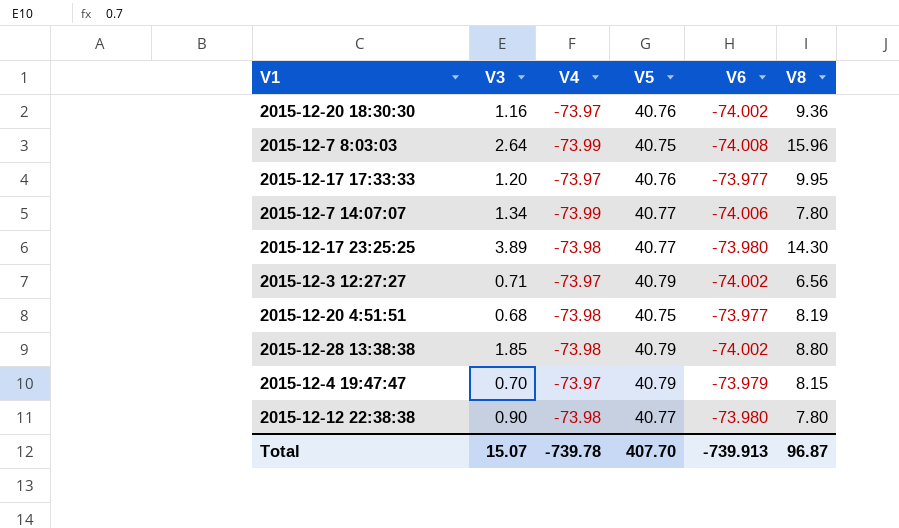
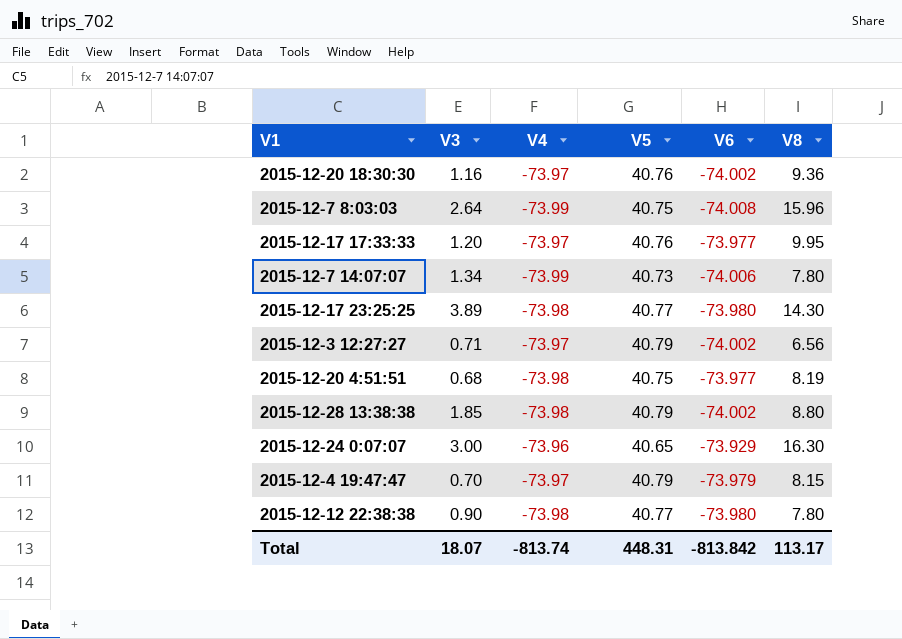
2015-12-7 14:07:07 | V5: 40.77 -> 40.73
row 2015-12-24 0:07:07: none -> 3.00 | -73.96 | 40.65 | -73.929 | 16.30
Total | V3: 15.07 -> 18.07
Total | V4: -739.78 -> -813.74
Total | V5: 407.70 -> 448.31
Total | V6: -739.913 -> -813.842
Total | V8: 96.87 -> 113.17

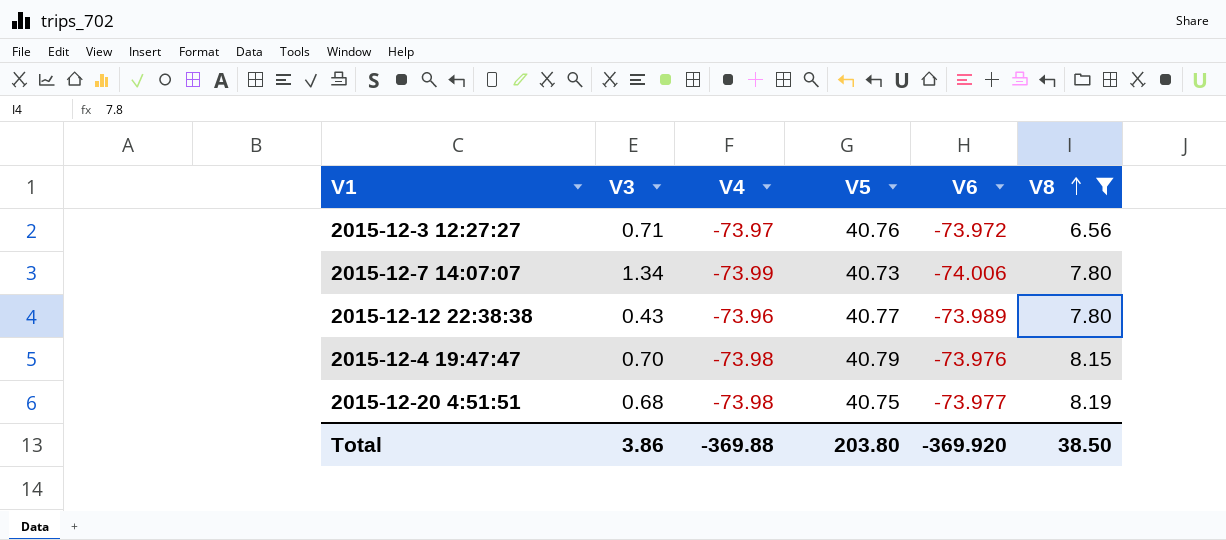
filter: none -> V8 <= 8.19
row order: none -> V8 ascending
2015-12-3 12:27:27 | V5: 40.79 -> 40.76
2015-12-3 12:27:27 | V6: -74.002 -> -73.972
2015-12-12 22:38:38 | V3: 0.90 -> 0.43
2015-12-12 22:38:38 | V4: -73.98 -> -73.96
2015-12-12 22:38:38 | V6: -73.980 -> -73.989
2015-12-4 19:47:47 | V4: -73.97 -> -73.98
2015-12-4 19:47:47 | V6: -73.979 -> -73.976
Total | V3: 18.07 -> 3.86
Total | V4: -813.74 -> -369.88
Total | V5: 448.31 -> 203.80
Total | V6: -813.842 -> -369.920
Total | V8: 113.17 -> 38.50

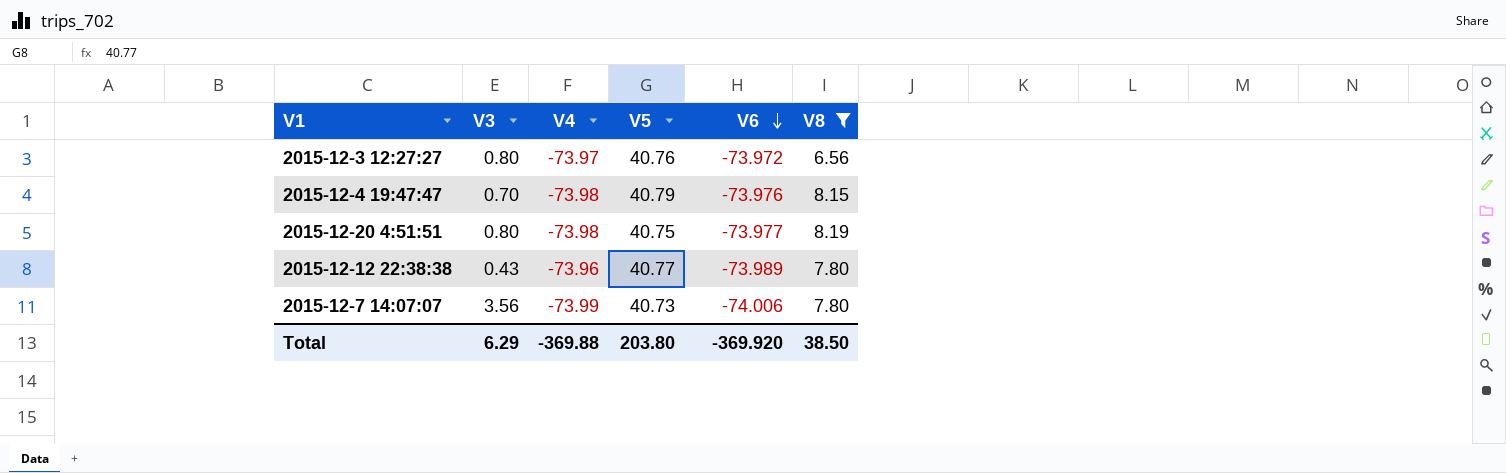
row order: V8 ascending -> V6 descending
2015-12-3 12:27:27 | V3: 0.71 -> 0.80
2015-12-20 4:51:51 | V3: 0.68 -> 0.80
2015-12-7 14:07:07 | V3: 1.34 -> 3.56
Total | V3: 3.86 -> 6.29

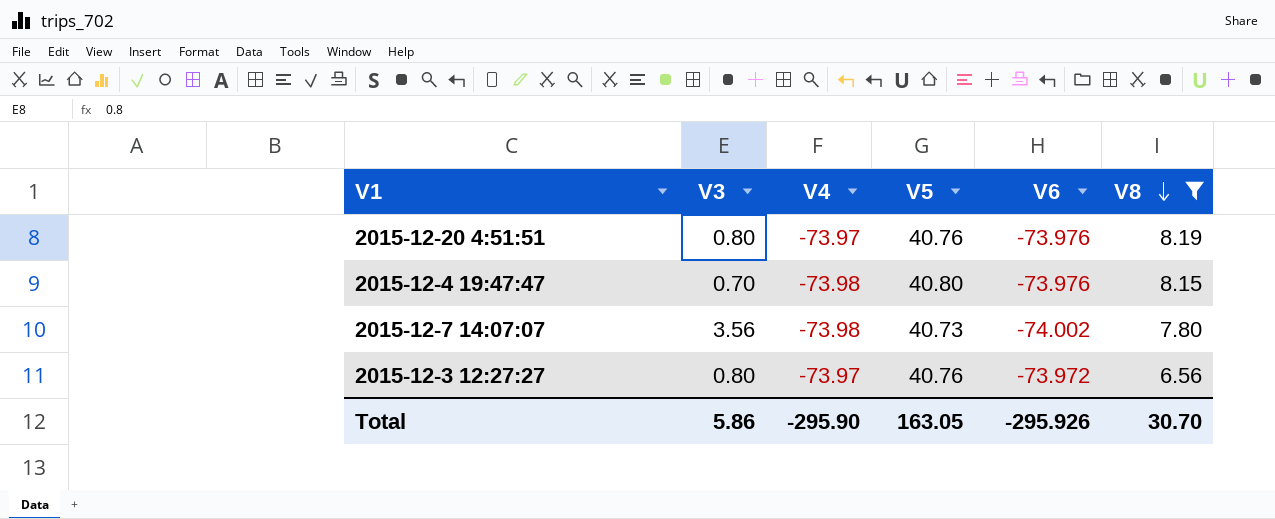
row order: V6 descending -> V8 descending
row 2015-12-12 22:38:38: 0.43 | -73.96 | 40.77 | -73.989 | 7.80 -> none
2015-12-20 4:51:51 | V4: -73.98 -> -73.97
2015-12-20 4:51:51 | V5: 40.75 -> 40.76
2015-12-20 4:51:51 | V6: -73.977 -> -73.976
2015-12-4 19:47:47 | V5: 40.79 -> 40.80
2015-12-7 14:07:07 | V4: -73.99 -> -73.98
2015-12-7 14:07:07 | V6: -74.006 -> -74.002
Total | V3: 6.29 -> 5.86
Total | V4: -369.88 -> -295.90
Total | V5: 203.80 -> 163.05
Total | V6: -369.920 -> -295.926
Total | V8: 38.50 -> 30.70

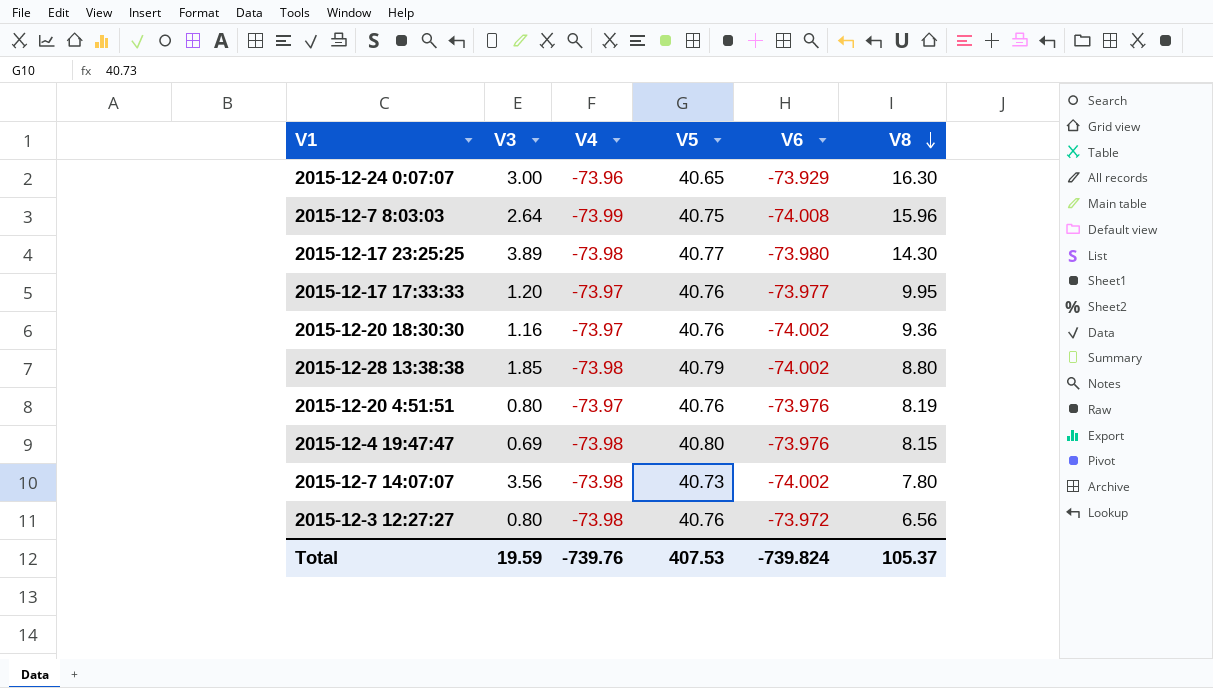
filter: V8 <= 8.19 -> none
2015-12-4 19:47:47 | V3: 0.70 -> 0.69
2015-12-3 12:27:27 | V4: -73.97 -> -73.98
Total | V3: 5.86 -> 19.59
Total | V4: -295.90 -> -739.76
Total | V5: 163.05 -> 407.53
Total | V6: -295.926 -> -739.824
Total | V8: 30.70 -> 105.37

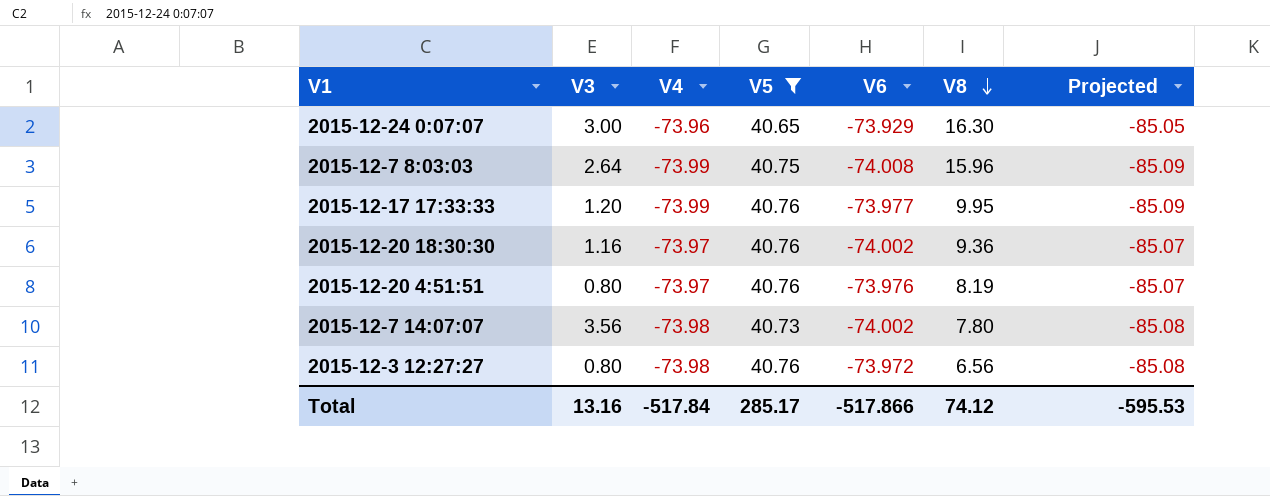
filter: none -> V5 <= 40.76
column Projected | formula: none -> [V4] * 1.15
2015-12-17 17:33:33 | V4: -73.97 -> -73.99
Total | V3: 19.59 -> 13.16
Total | V4: -739.76 -> -517.84
Total | V5: 407.53 -> 285.17
Total | V6: -739.824 -> -517.866
Total | V8: 105.37 -> 74.12

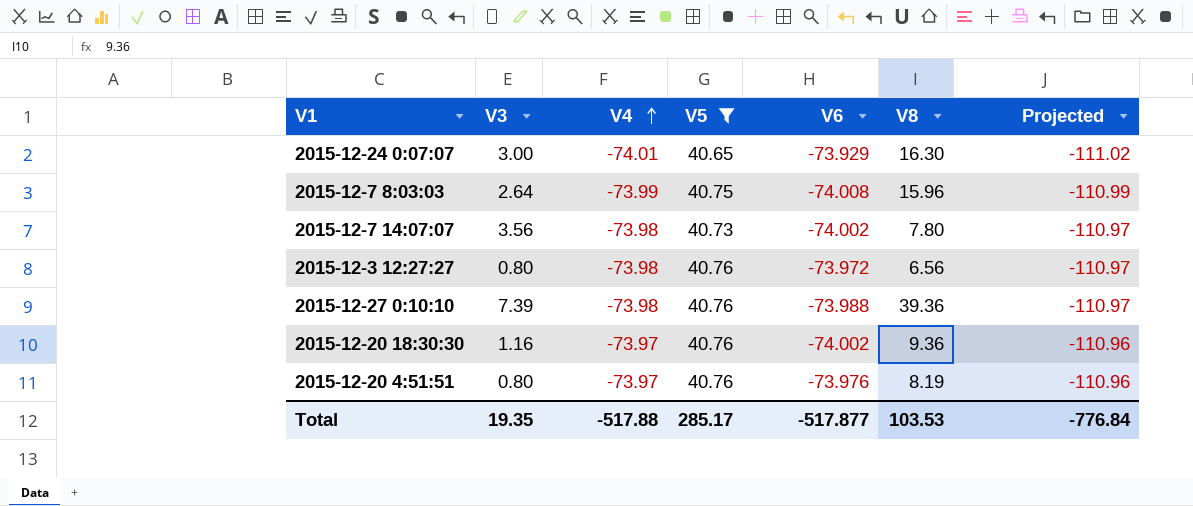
row order: V8 descending -> V4 ascending
column Projected | formula: [V4] * 1.15 -> [V4] * 1.5
row 2015-12-17 17:33:33: 1.20 | -73.99 | 40.76 | -73.977 | 9.95 | -85.09 -> none
2015-12-24 0:07:07 | V4: -73.96 -> -74.01
row 2015-12-27 0:10:10: none -> 7.39 | -73.98 | 40.76 | -73.988 | 39.36 | -110.97
Total | V3: 13.16 -> 19.35
Total | V4: -517.84 -> -517.88
Total | V6: -517.866 -> -517.877
Total | V8: 74.12 -> 103.53
Total | Projected: -595.53 -> -776.84

